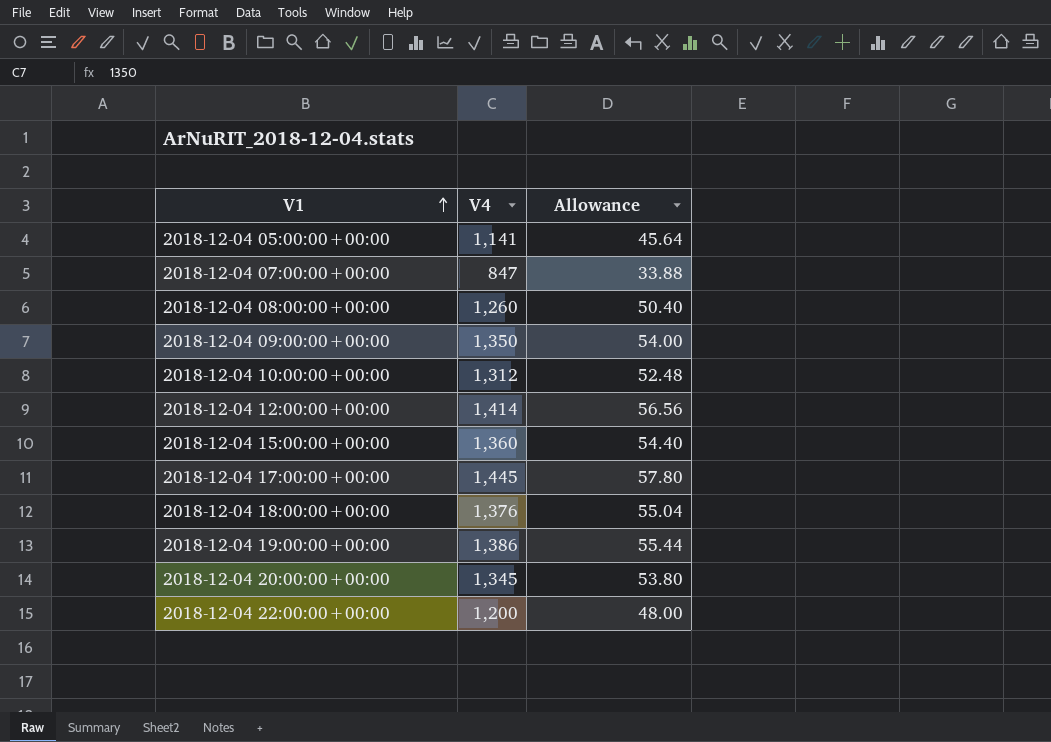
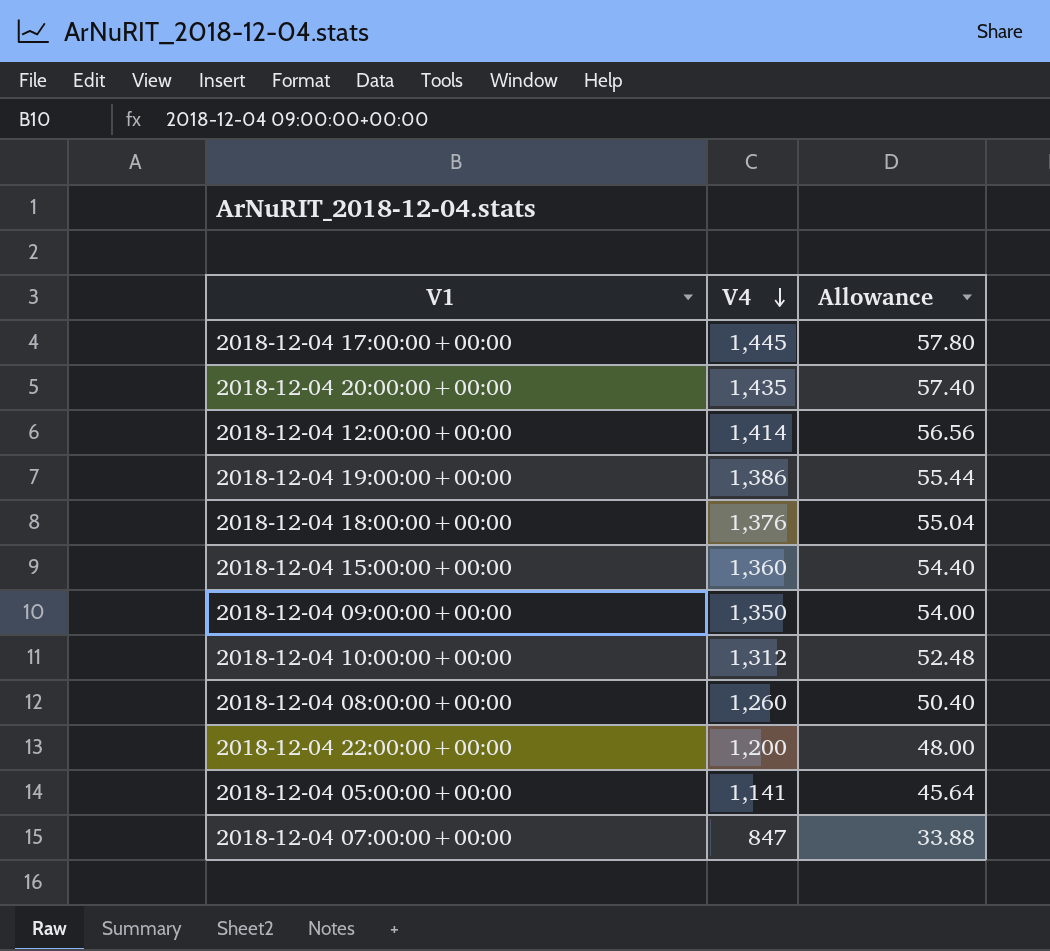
row order: V1 ascending -> V4 descending
2018-12-04 20:00:00+00:00 | V4: 1,345 -> 1,435
2018-12-04 20:00:00+00:00 | Allowance: 53.80 -> 57.40

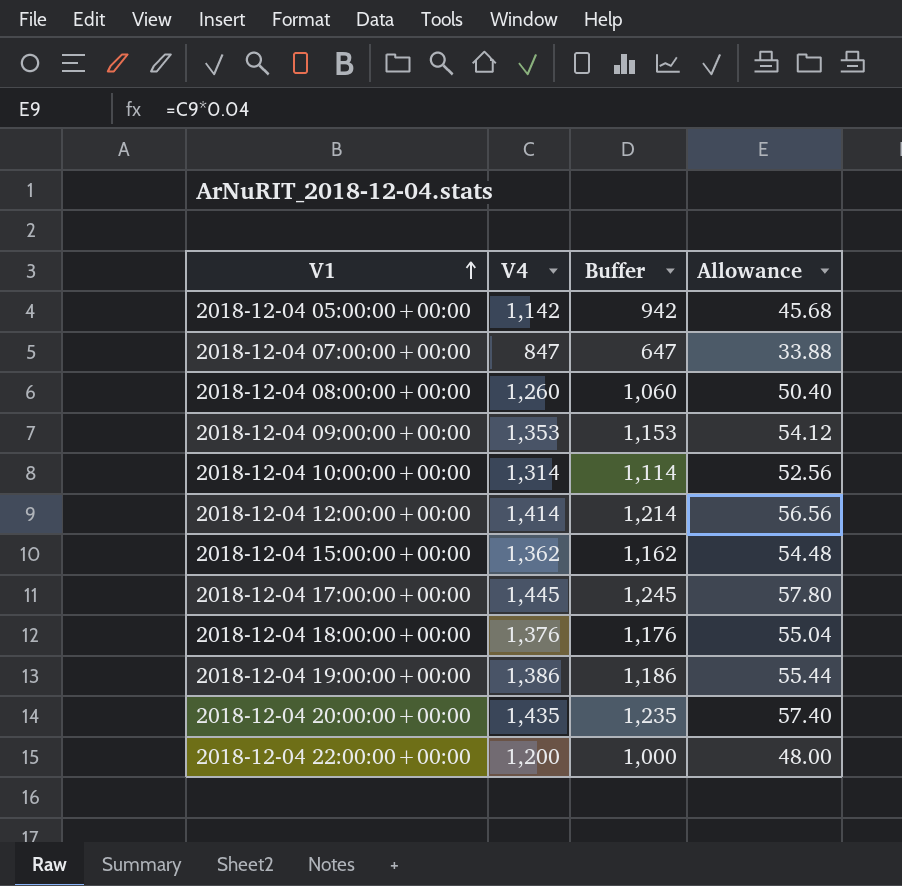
row order: V4 descending -> V1 ascending
column Buffer | formula: none -> [V4] - 200
2018-12-04 05:00:00+00:00 | V4: 1,141 -> 1,142
2018-12-04 05:00:00+00:00 | Allowance: 45.64 -> 45.68
2018-12-04 09:00:00+00:00 | V4: 1,350 -> 1,353
2018-12-04 09:00:00+00:00 | Allowance: 54.00 -> 54.12
2018-12-04 10:00:00+00:00 | V4: 1,312 -> 1,314
2018-12-04 10:00:00+00:00 | Allowance: 52.48 -> 52.56
2018-12-04 15:00:00+00:00 | V4: 1,360 -> 1,362
2018-12-04 15:00:00+00:00 | Allowance: 54.40 -> 54.48

